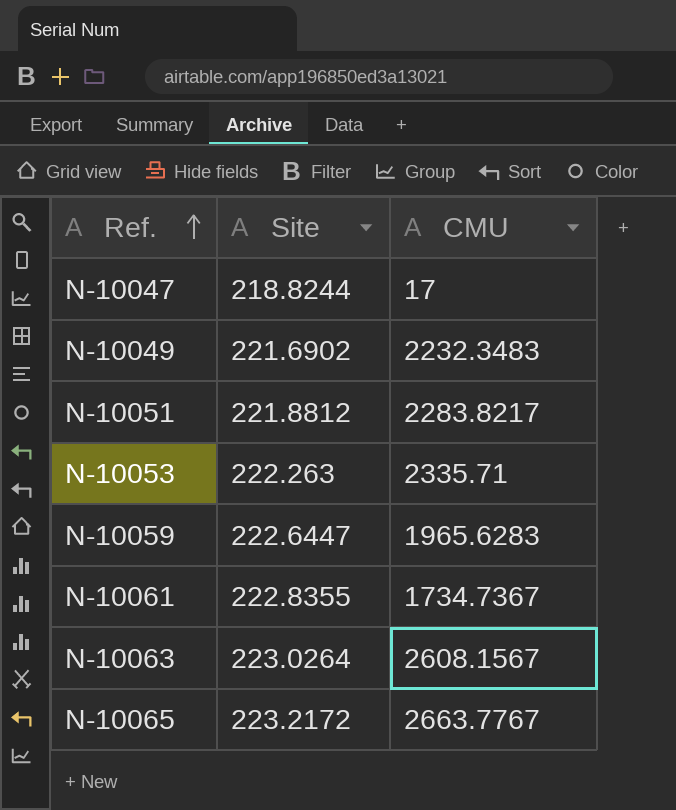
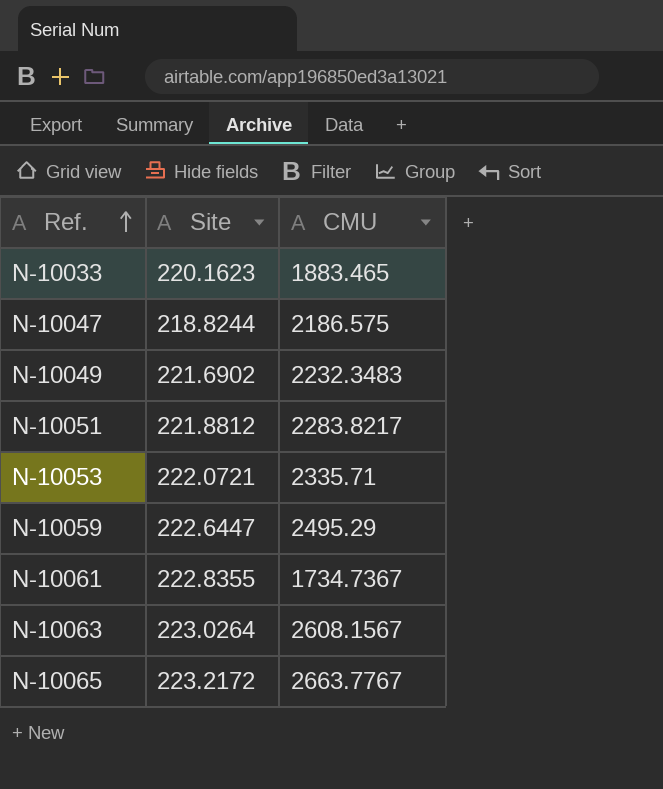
row N-10033: none -> 220.1623 | 1883.465
N-10047 | CMU: 17 -> 2186.575
N-10053 | Site: 222.263 -> 222.0721
N-10059 | CMU: 1965.6283 -> 2495.29

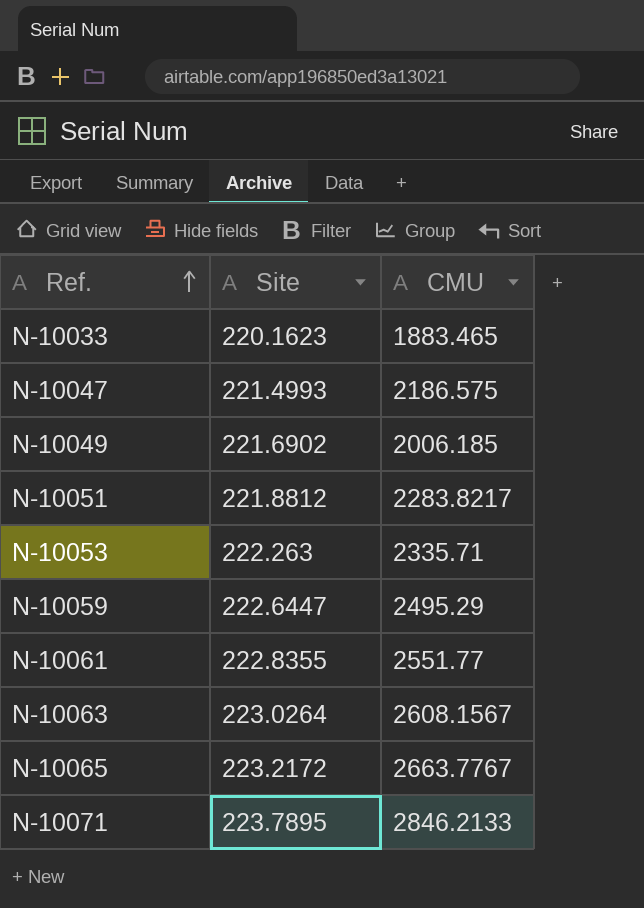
N-10047 | Site: 218.8244 -> 221.4993
N-10049 | CMU: 2232.3483 -> 2006.185
N-10053 | Site: 222.0721 -> 222.263
N-10061 | CMU: 1734.7367 -> 2551.77
row N-10071: none -> 223.7895 | 2846.2133

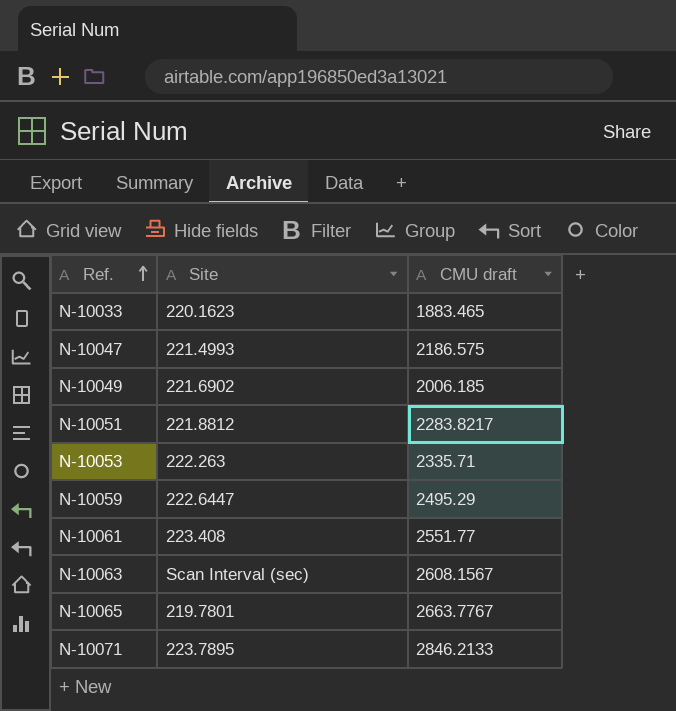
column name: CMU -> CMU draft
N-10061 | Site: 222.8355 -> 223.408
N-10063 | Site: 223.0264 -> Scan Interval (sec)
N-10065 | Site: 223.2172 -> 219.7801

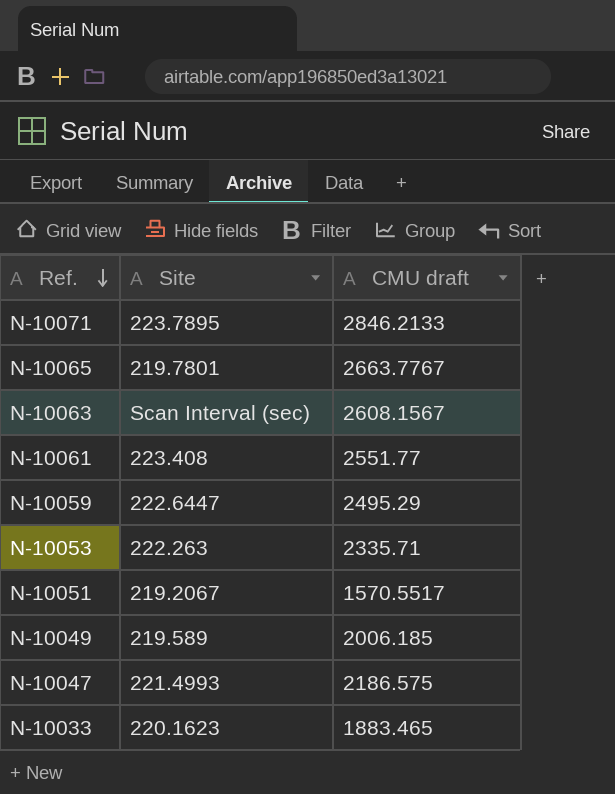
row order: Ref. ascending -> Ref. descending
N-10051 | Site: 221.8812 -> 219.2067
N-10051 | CMU draft: 2283.8217 -> 1570.5517
N-10049 | Site: 221.6902 -> 219.589

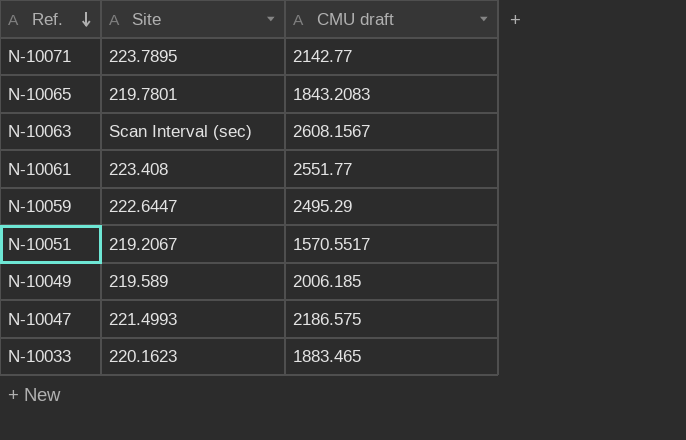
row N-10053: 222.263 | 2335.71 -> none
N-10071 | CMU draft: 2846.2133 -> 2142.77
N-10065 | CMU draft: 2663.7767 -> 1843.2083

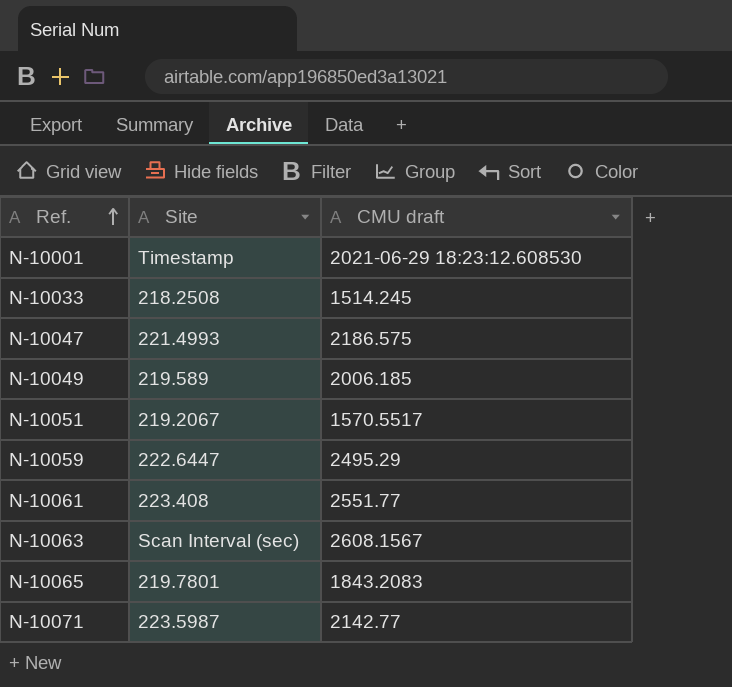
row order: Ref. descending -> Ref. ascending
row N-10001: none -> Timestamp | 2021-06-29 18:23:12.608530
N-10033 | Site: 220.1623 -> 218.2508
N-10033 | CMU draft: 1883.465 -> 1514.245
N-10071 | Site: 223.7895 -> 223.5987

